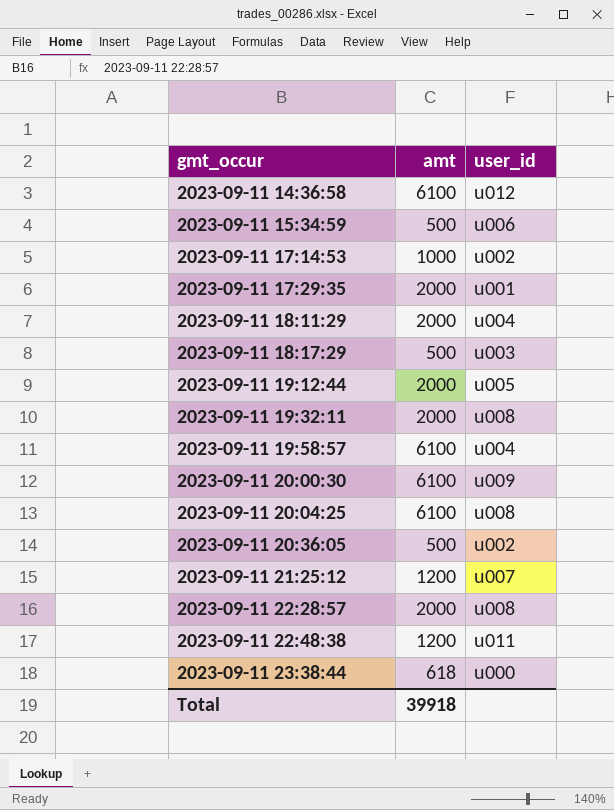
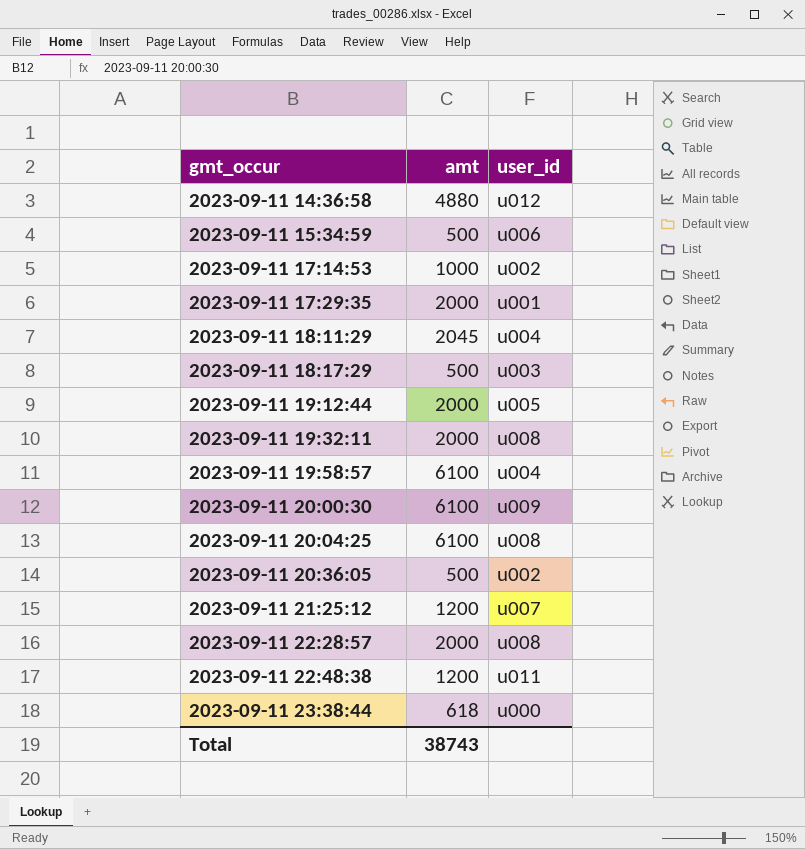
2023-09-11 14:36:58 | amt: 6100 -> 4880
2023-09-11 18:11:29 | amt: 2000 -> 2045
Total | amt: 39918 -> 38743

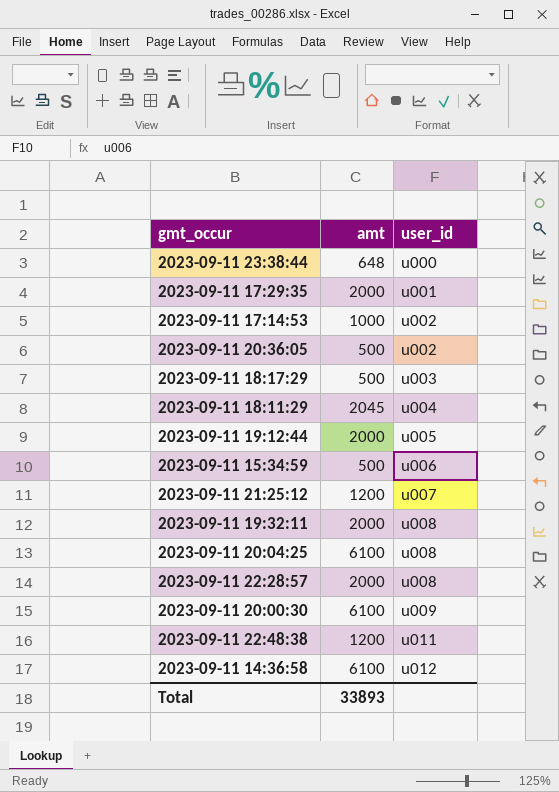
row order: gmt_occur ascending -> user_id ascending
row 2023-09-11 19:58:57: 6100 | u004 -> none
2023-09-11 23:38:44 | amt: 618 -> 648
2023-09-11 14:36:58 | amt: 4880 -> 6100
Total | amt: 38743 -> 33893

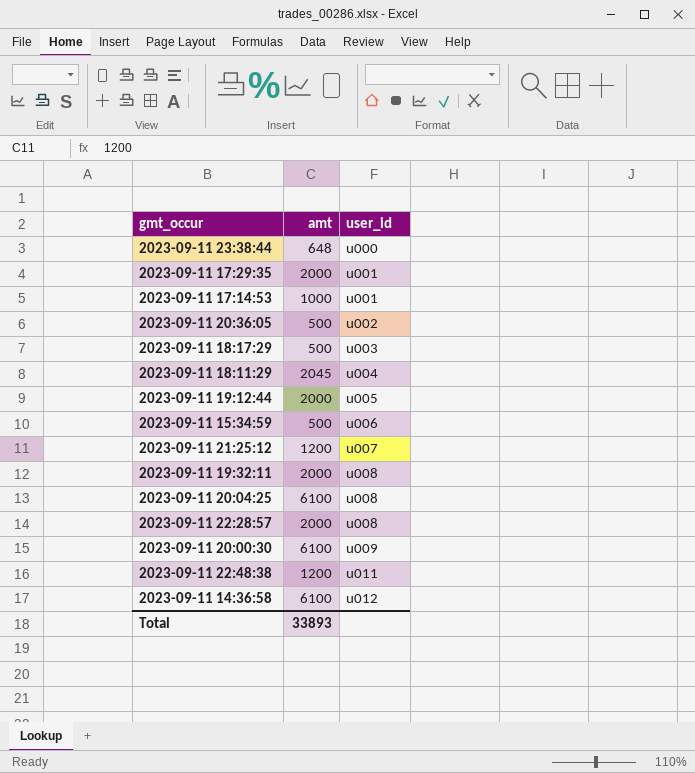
2023-09-11 17:14:53 | user_id: u002 -> u001

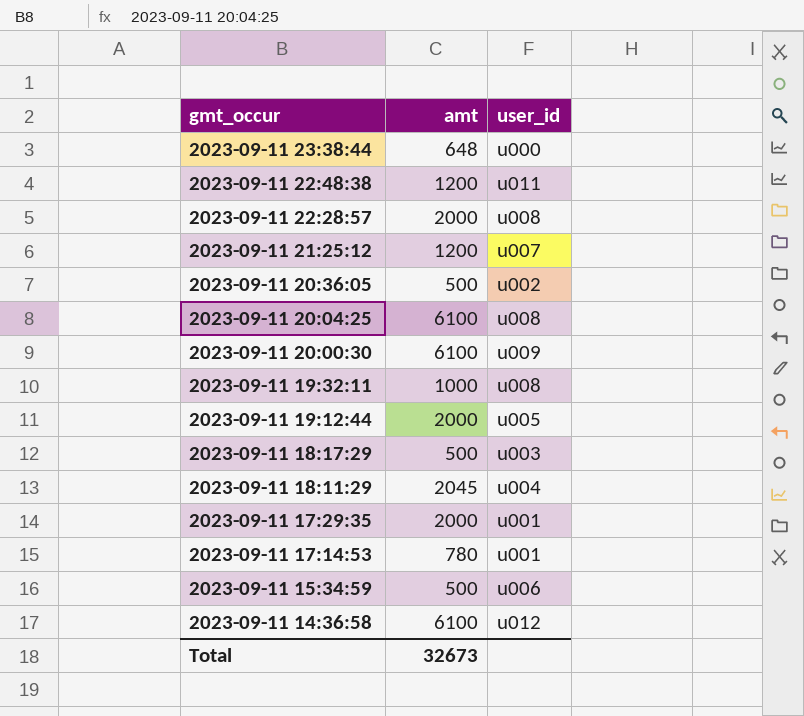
row order: user_id ascending -> gmt_occur descending
2023-09-11 19:32:11 | amt: 2000 -> 1000
2023-09-11 17:14:53 | amt: 1000 -> 780
Total | amt: 33893 -> 32673

